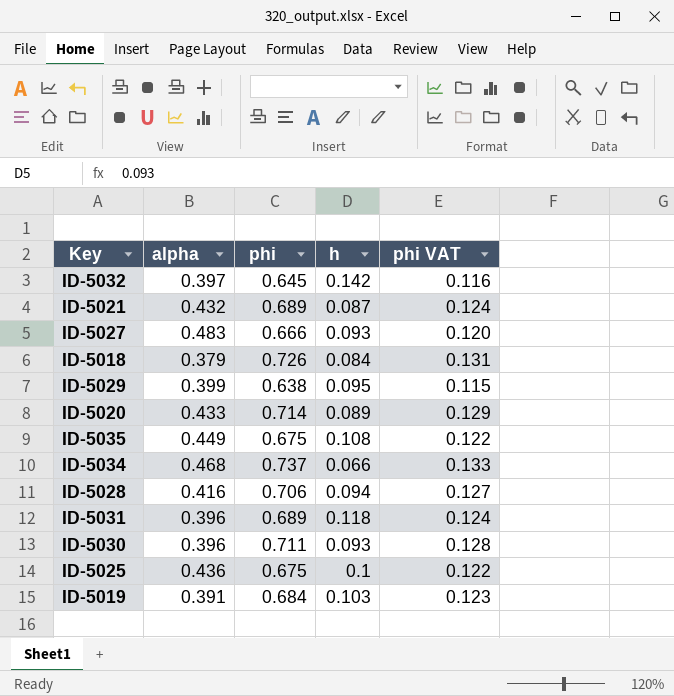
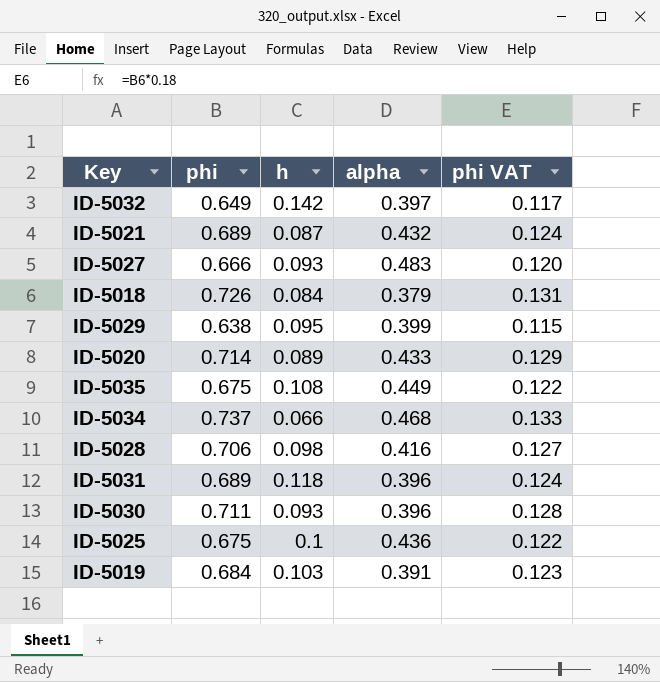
column alpha | position: 2 -> 4
ID-5032 | phi: 0.645 -> 0.649
ID-5032 | phi VAT: 0.116 -> 0.117
ID-5028 | h: 0.094 -> 0.098

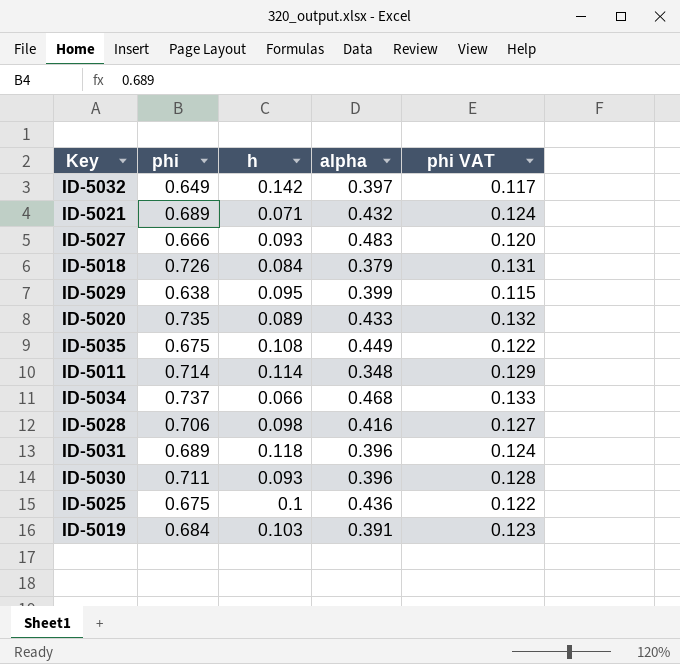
ID-5021 | h: 0.087 -> 0.071
ID-5020 | phi: 0.714 -> 0.735
ID-5020 | phi VAT: 0.129 -> 0.132
row ID-5011: none -> 0.714 | 0.114 | 0.348 | 0.129

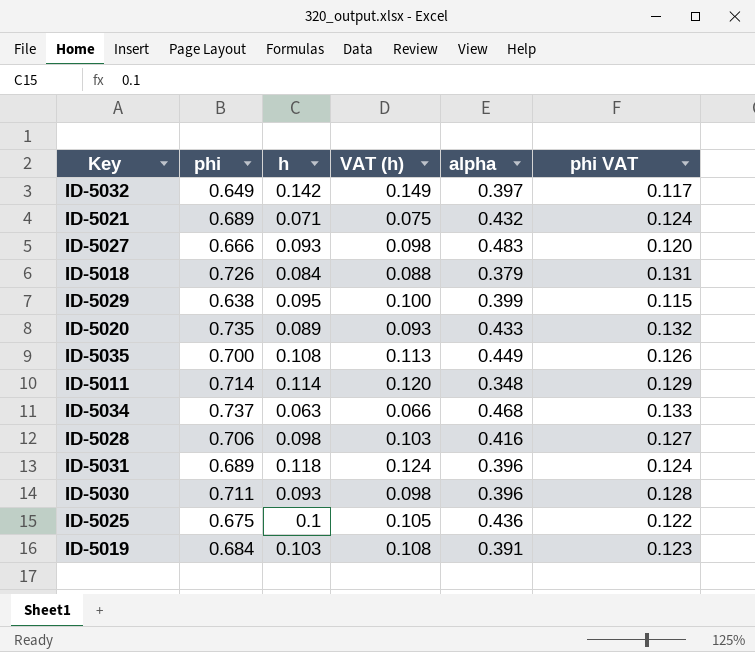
column VAT (h) | formula: none -> [h] * 1.05
ID-5035 | phi: 0.675 -> 0.700
ID-5035 | phi VAT: 0.122 -> 0.126
ID-5034 | h: 0.066 -> 0.063

